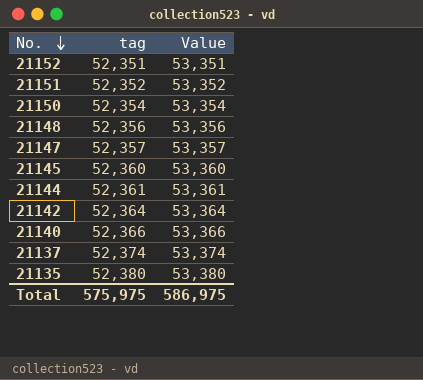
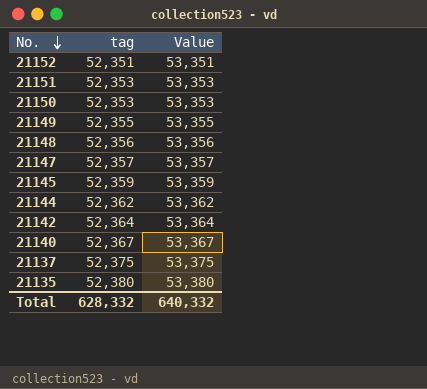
21151 | tag: 52,352 -> 52,353
21151 | Value: 53,352 -> 53,353
21150 | tag: 52,354 -> 52,353
21150 | Value: 53,354 -> 53,353
row 21149: none -> 52,355 | 53,355
21145 | tag: 52,360 -> 52,359
21145 | Value: 53,360 -> 53,359
21144 | tag: 52,361 -> 52,362
21144 | Value: 53,361 -> 53,362
21140 | tag: 52,366 -> 52,367
21140 | Value: 53,366 -> 53,367
21137 | tag: 52,374 -> 52,375
21137 | Value: 53,374 -> 53,375
Total | tag: 575,975 -> 628,332
Total | Value: 586,975 -> 640,332

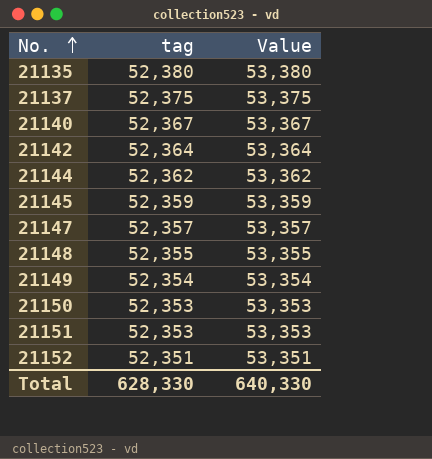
row order: No. descending -> No. ascending
21148 | tag: 52,356 -> 52,355
21148 | Value: 53,356 -> 53,355
21149 | tag: 52,355 -> 52,354
21149 | Value: 53,355 -> 53,354
Total | tag: 628,332 -> 628,330
Total | Value: 640,332 -> 640,330

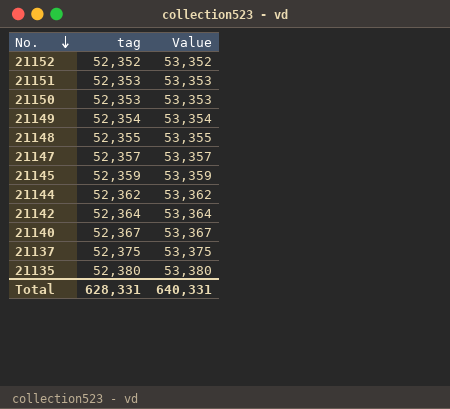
row order: No. ascending -> No. descending
21152 | tag: 52,351 -> 52,352
21152 | Value: 53,351 -> 53,352
Total | tag: 628,330 -> 628,331
Total | Value: 640,330 -> 640,331

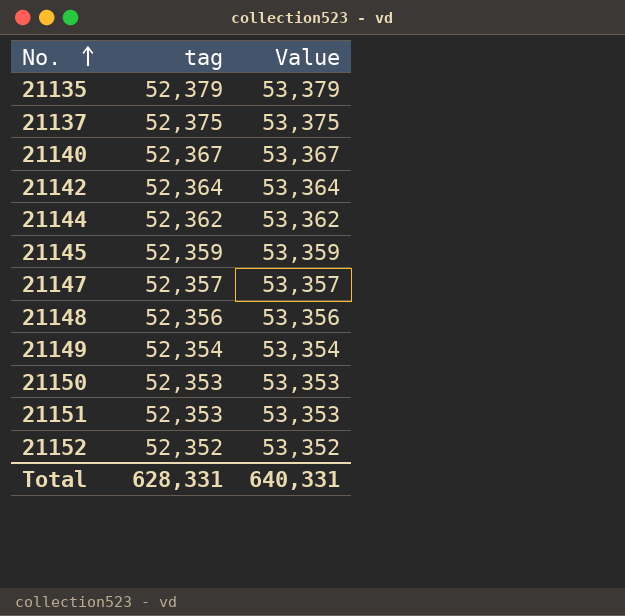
row order: No. descending -> No. ascending
21135 | tag: 52,380 -> 52,379
21135 | Value: 53,380 -> 53,379
21148 | tag: 52,355 -> 52,356
21148 | Value: 53,355 -> 53,356

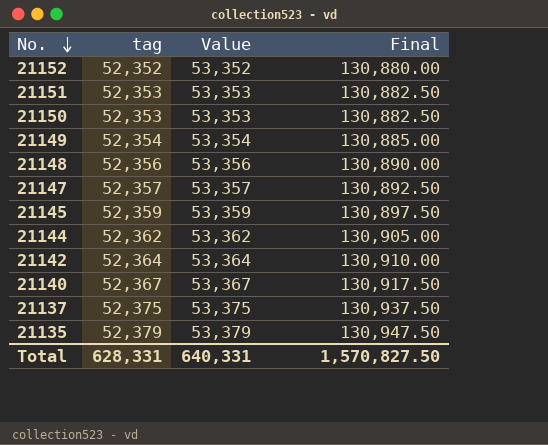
row order: No. ascending -> No. descending
column Final | formula: none -> [tag] * 2.5

